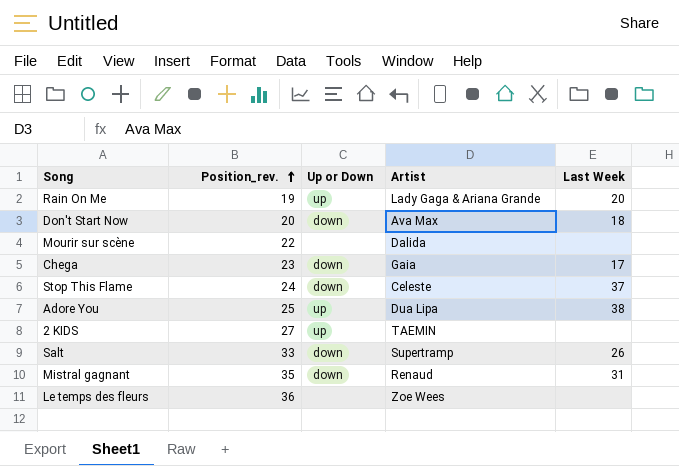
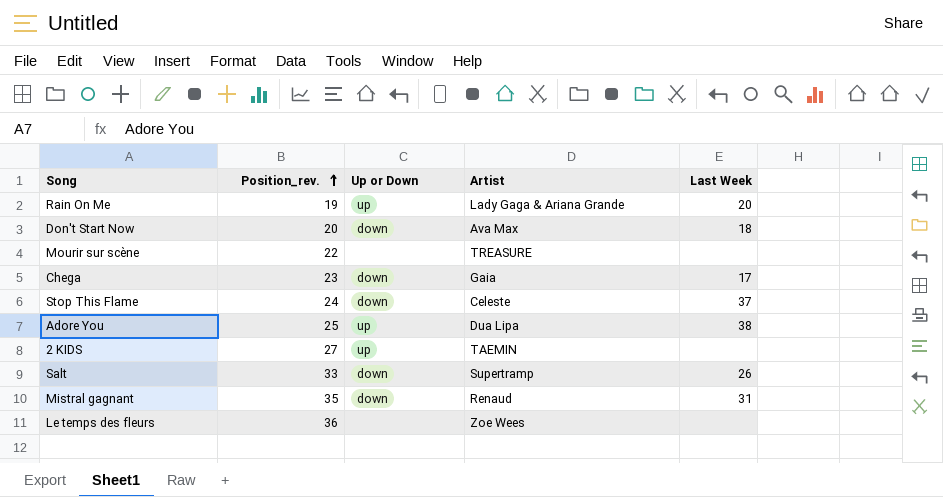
Mourir sur scène | Artist: Dalida -> TREASURE

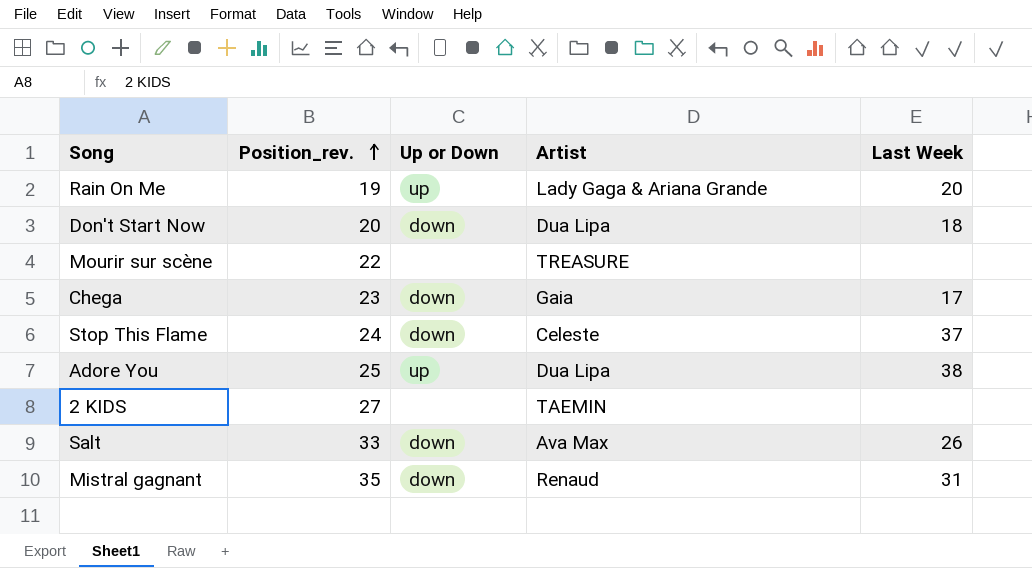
row Le temps des fleurs: 36 | none | Zoe Wees | none -> none
Don't Start Now | Artist: Ava Max -> Dua Lipa
2 KIDS | Up or Down: up -> none
Salt | Artist: Supertramp -> Ava Max

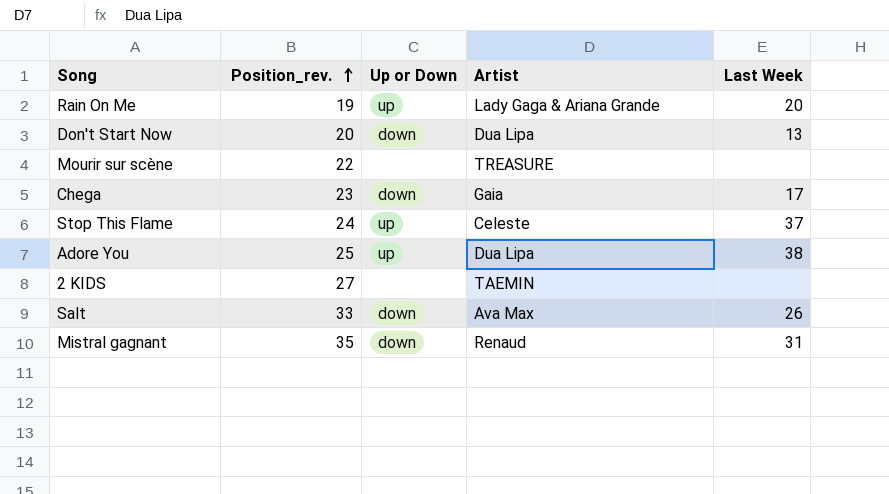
Don't Start Now | Last Week: 18 -> 13
Stop This Flame | Up or Down: down -> up

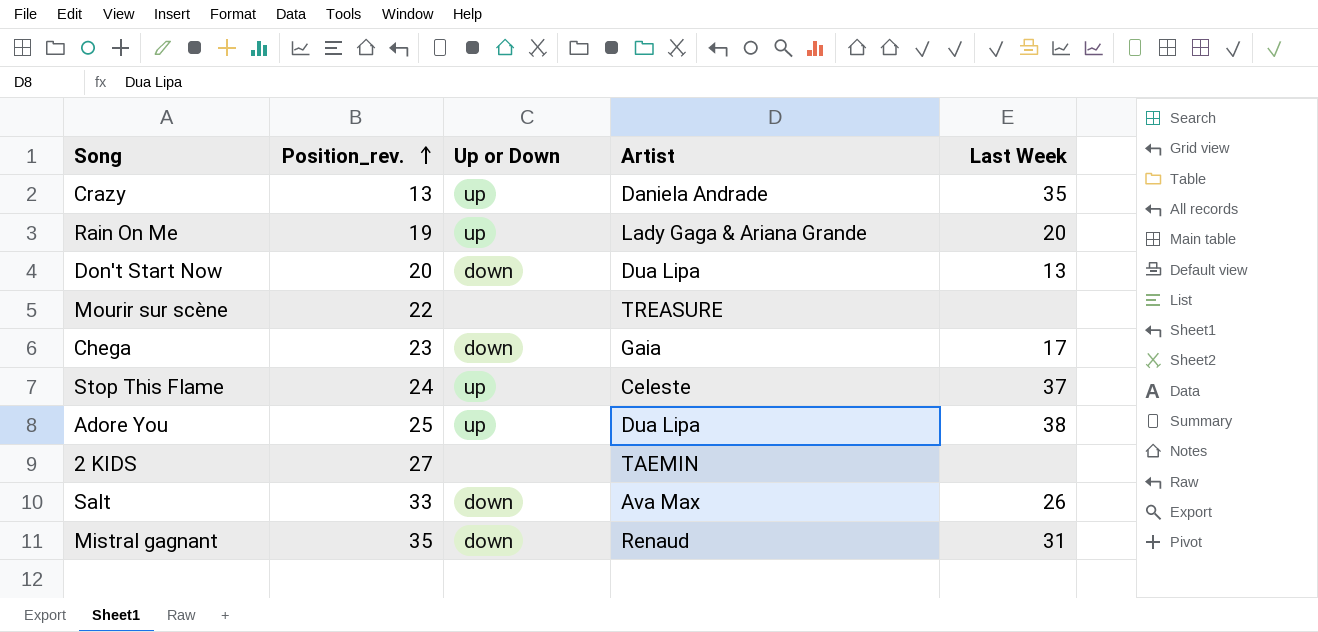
row Crazy: none -> 13 | up | Daniela Andrade | 35

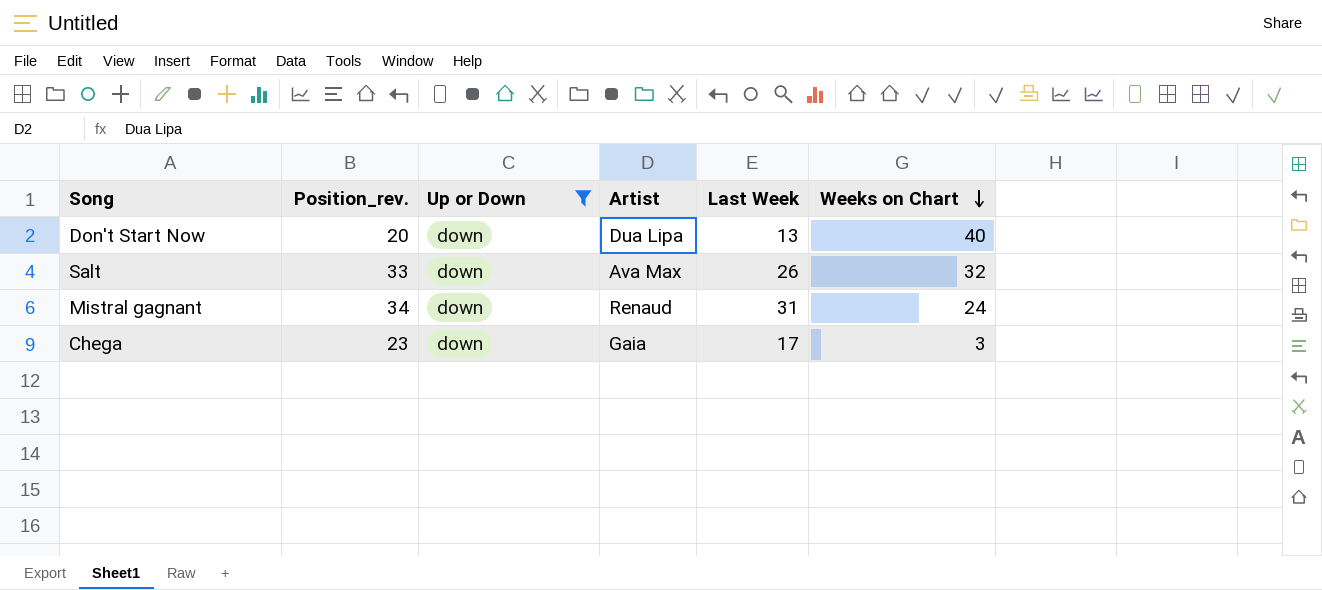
filter: none -> Up or Down = down
row order: Position_rev. ascending -> Weeks on Chart descending
column Weeks on Chart | position: none -> 6
Mistral gagnant | Position_rev.: 35 -> 34

